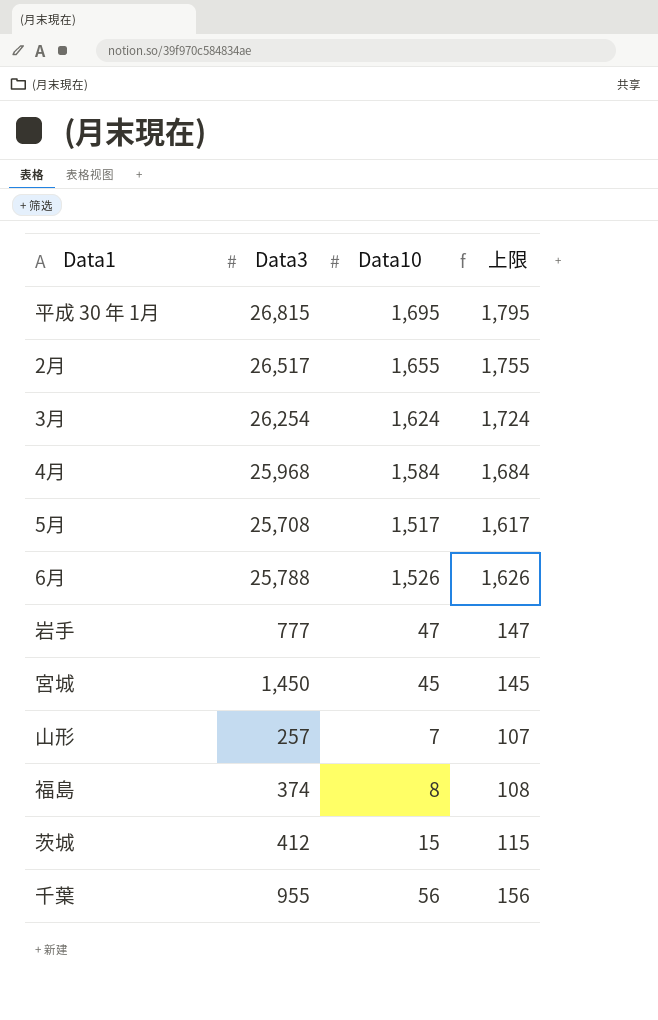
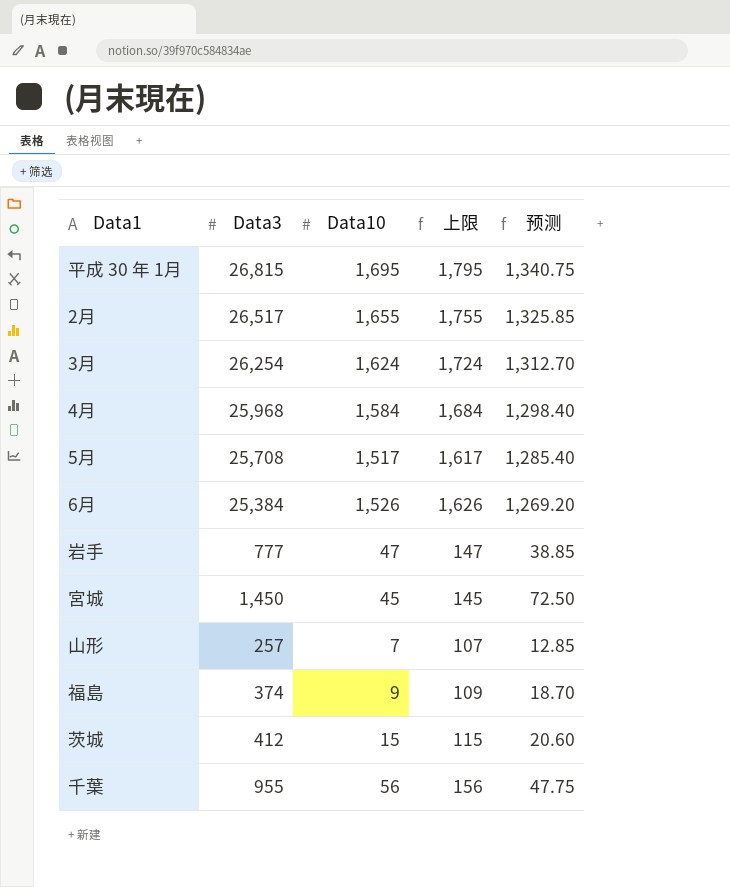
column 预测 | formula: none -> [Data3] * 0.05
6月 | Data3: 25,788 -> 25,384
福島 | Data10: 8 -> 9
福島 | 上限: 108 -> 109

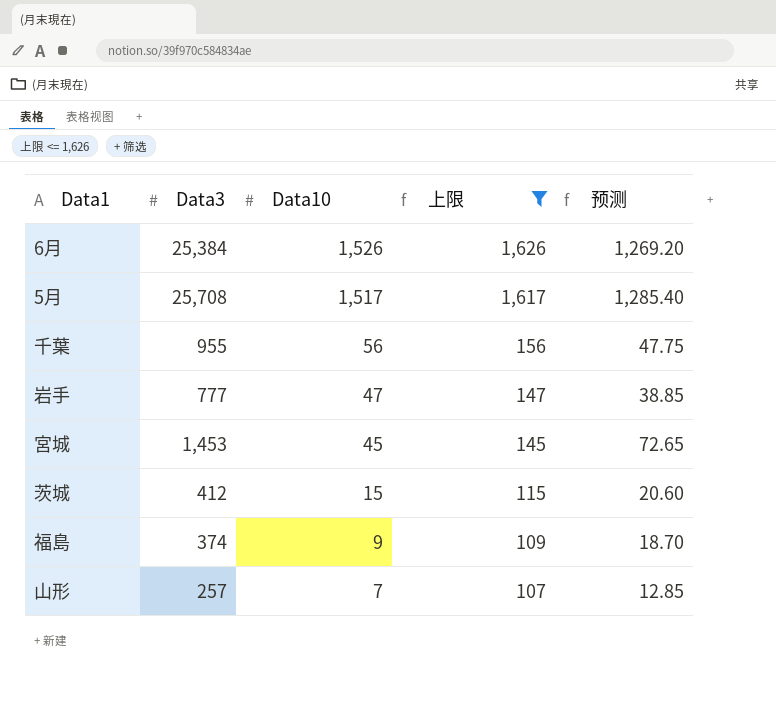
filter: none -> 上限 <= 1,626
row order: none -> Data10 descending
宮城 | Data3: 1,450 -> 1,453
宮城 | 预测: 72.50 -> 72.65

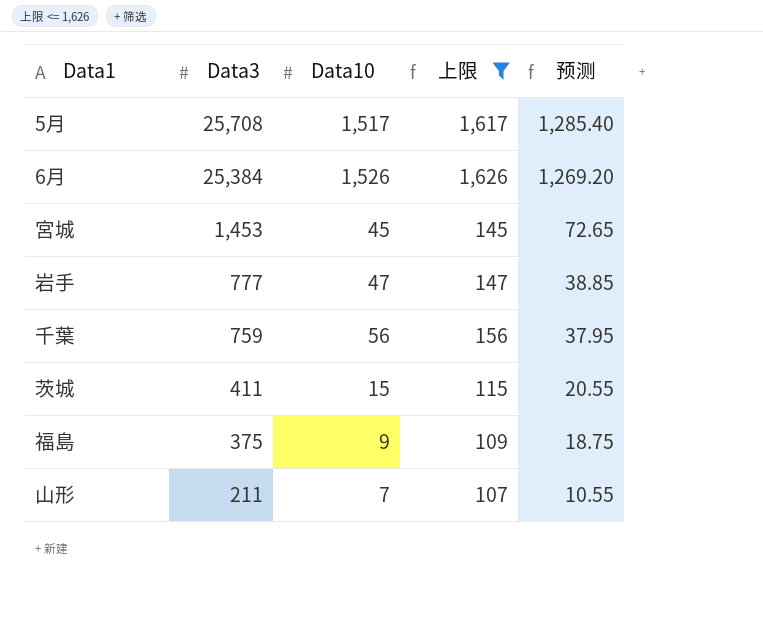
row order: Data10 descending -> Data3 descending
千葉 | Data3: 955 -> 759
千葉 | 预测: 47.75 -> 37.95
茨城 | Data3: 412 -> 411
茨城 | 预测: 20.60 -> 20.55
福島 | Data3: 374 -> 375
福島 | 预测: 18.70 -> 18.75
山形 | Data3: 257 -> 211
山形 | 预测: 12.85 -> 10.55

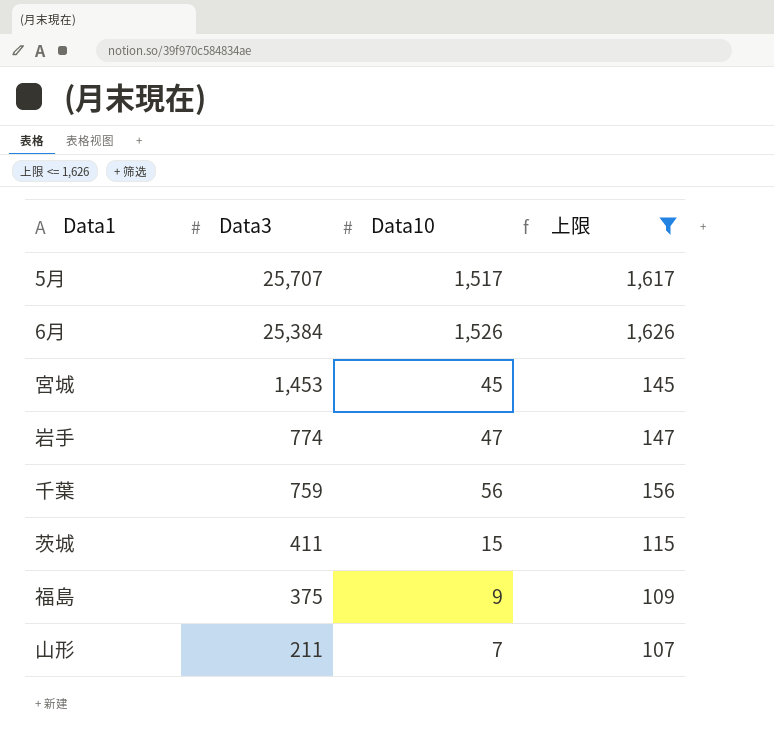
column 预测 | formula: [Data3] * 0.05 -> none
5月 | Data3: 25,708 -> 25,707
岩手 | Data3: 777 -> 774

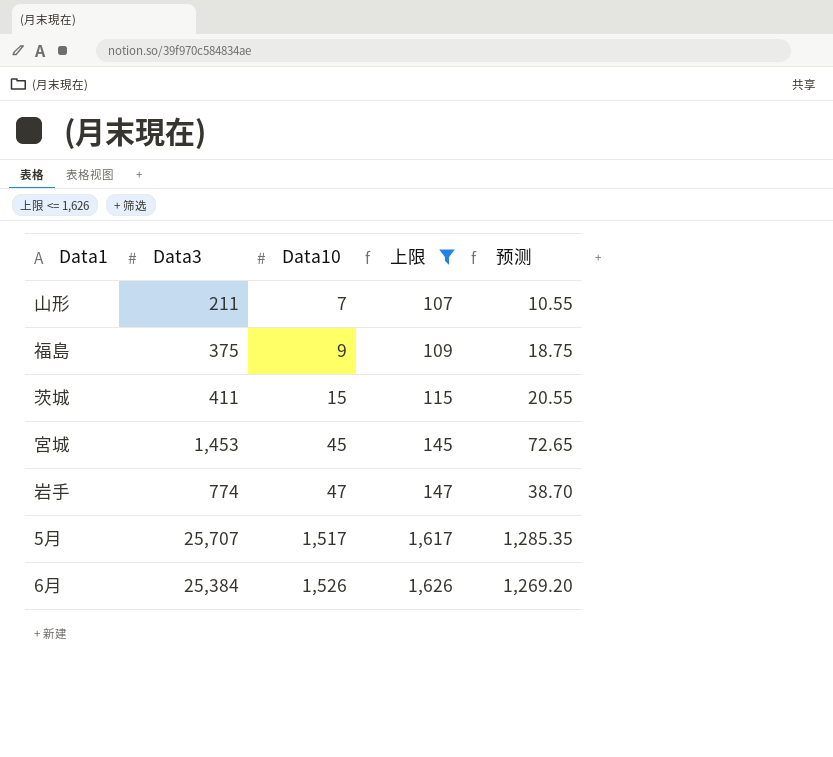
row order: Data3 descending -> Data10 ascending
column 预测 | formula: none -> [Data3] * 0.05
row 千葉: 759 | 56 | 156 -> none

